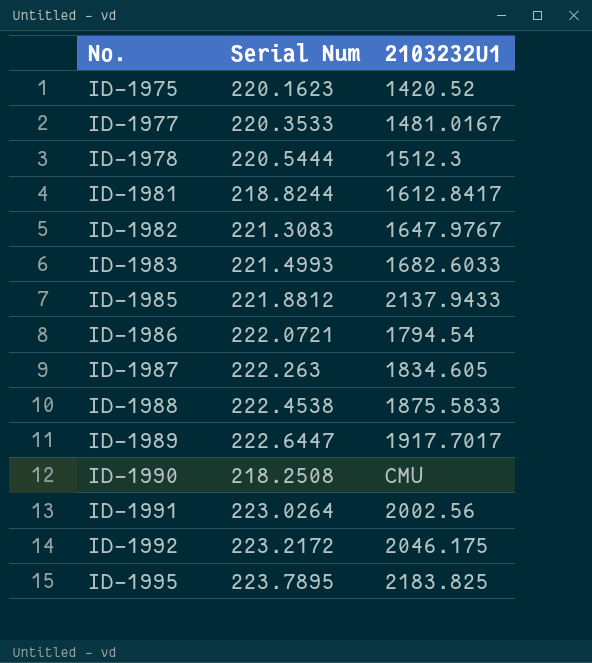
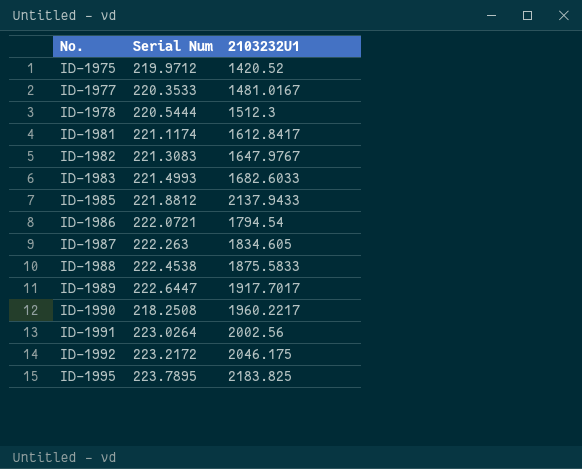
ID-1975 | Serial Num: 220.1623 -> 219.9712
ID-1981 | Serial Num: 218.8244 -> 221.1174
ID-1990 | 2103232U1: CMU -> 1960.2217

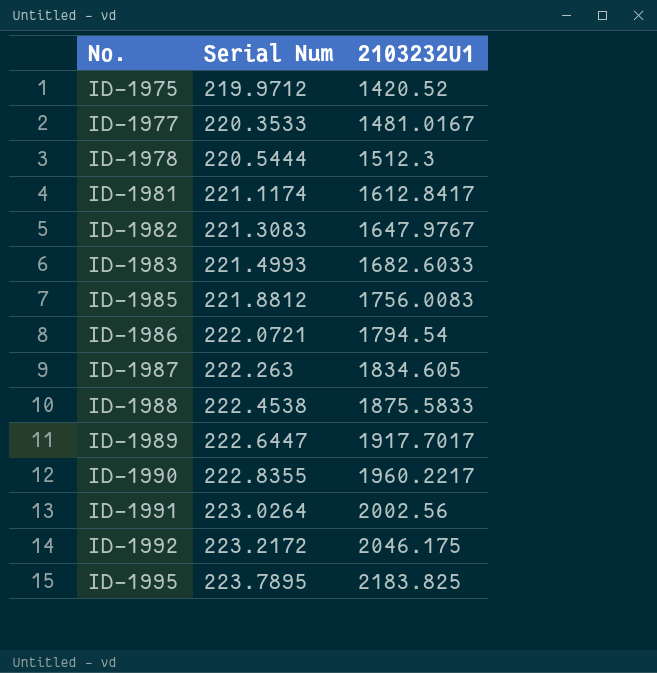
ID-1985 | 2103232U1: 2137.9433 -> 1756.0083
ID-1990 | Serial Num: 218.2508 -> 222.8355

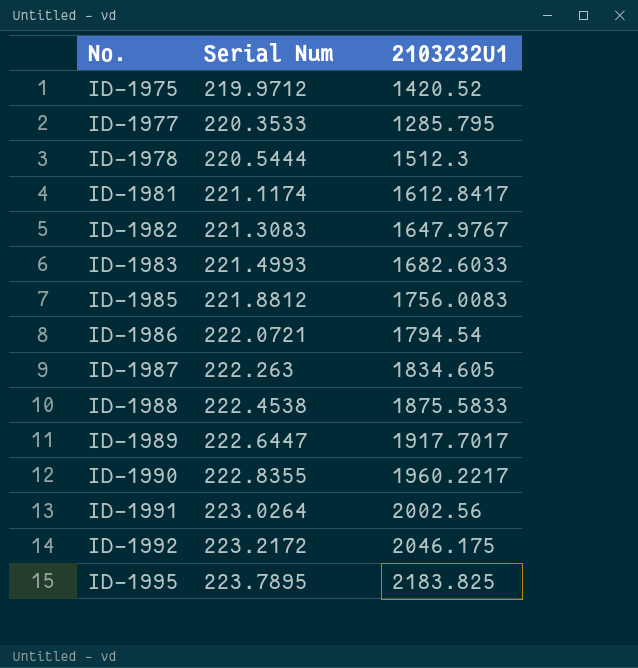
ID-1977 | 2103232U1: 1481.0167 -> 1285.795

